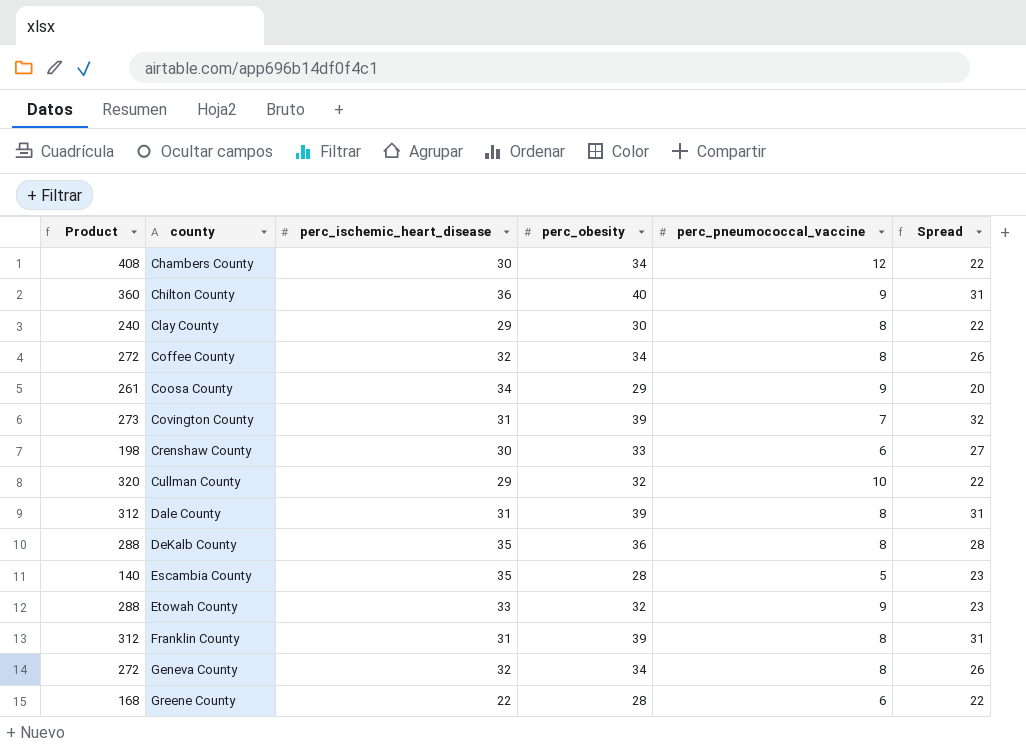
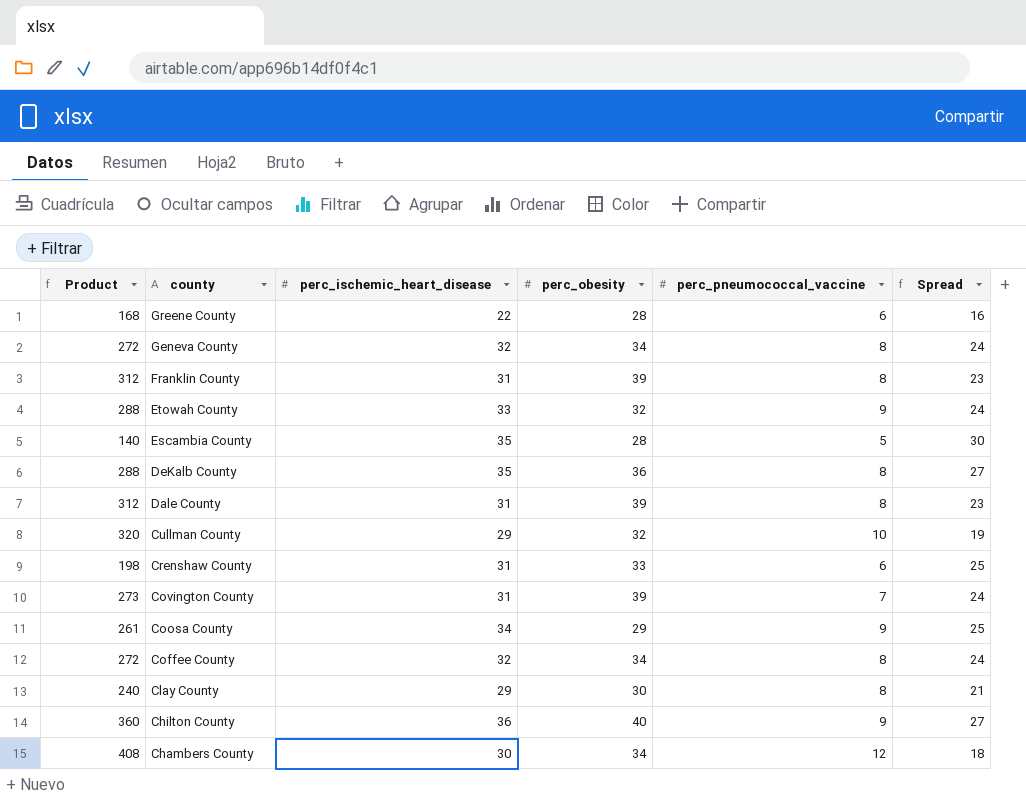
row order: county ascending -> county descending
column Spread | formula: [perc_obesity] - [perc_pneumococcal_vaccine] -> [perc_ischemic_heart_disease] - [perc_pneumococcal_vaccine]
Crenshaw County | perc_ischemic_heart_disease: 30 -> 31

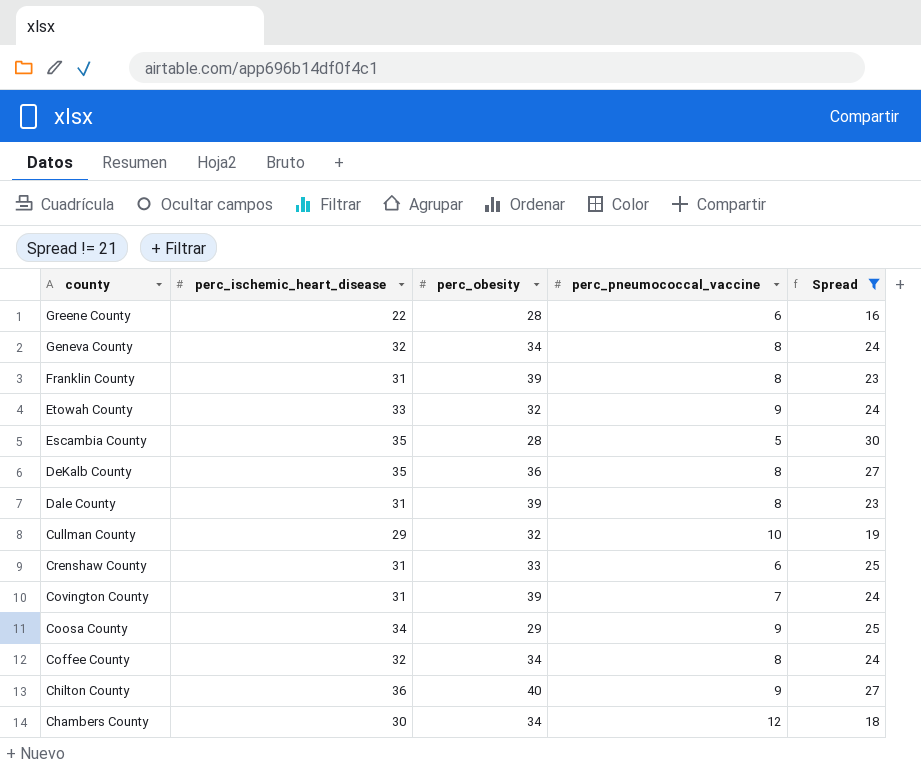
filter: none -> Spread != 21
column Product | formula: [perc_obesity] * [perc_pneumococcal_vaccine] -> none

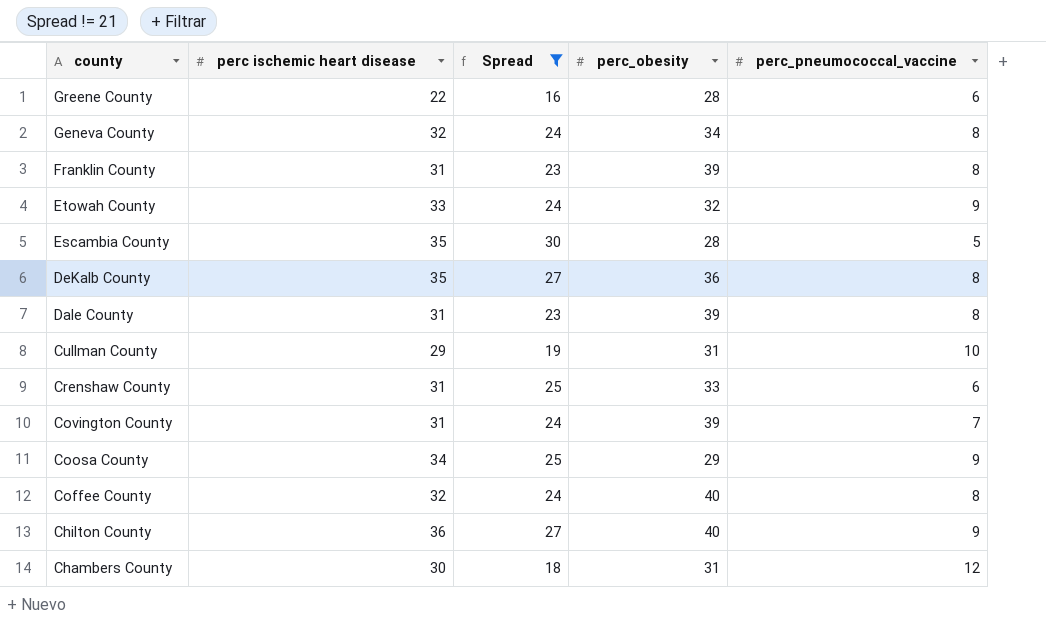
column name: perc_ischemic_heart_disease -> perc ischemic heart disease
column Spread | position: 5 -> 3
Cullman County | perc_obesity: 32 -> 31
Coffee County | perc_obesity: 34 -> 40
Chambers County | perc_obesity: 34 -> 31

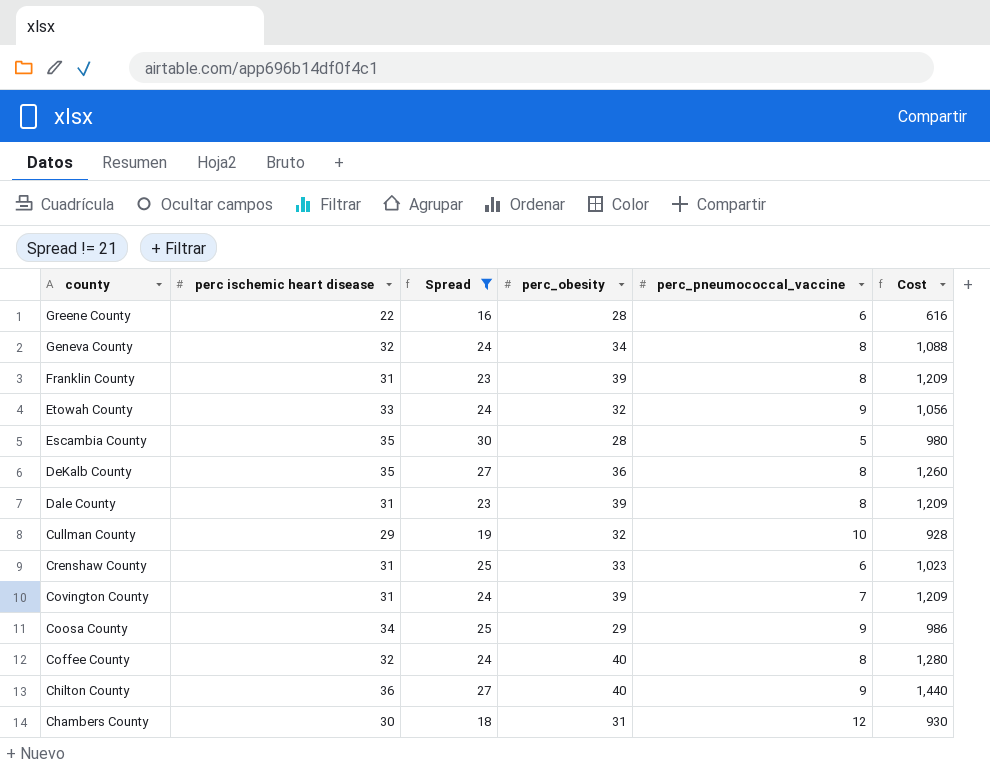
column Cost | formula: none -> [perc ischemic heart disease] * [perc_obesity]
Cullman County | perc_obesity: 31 -> 32

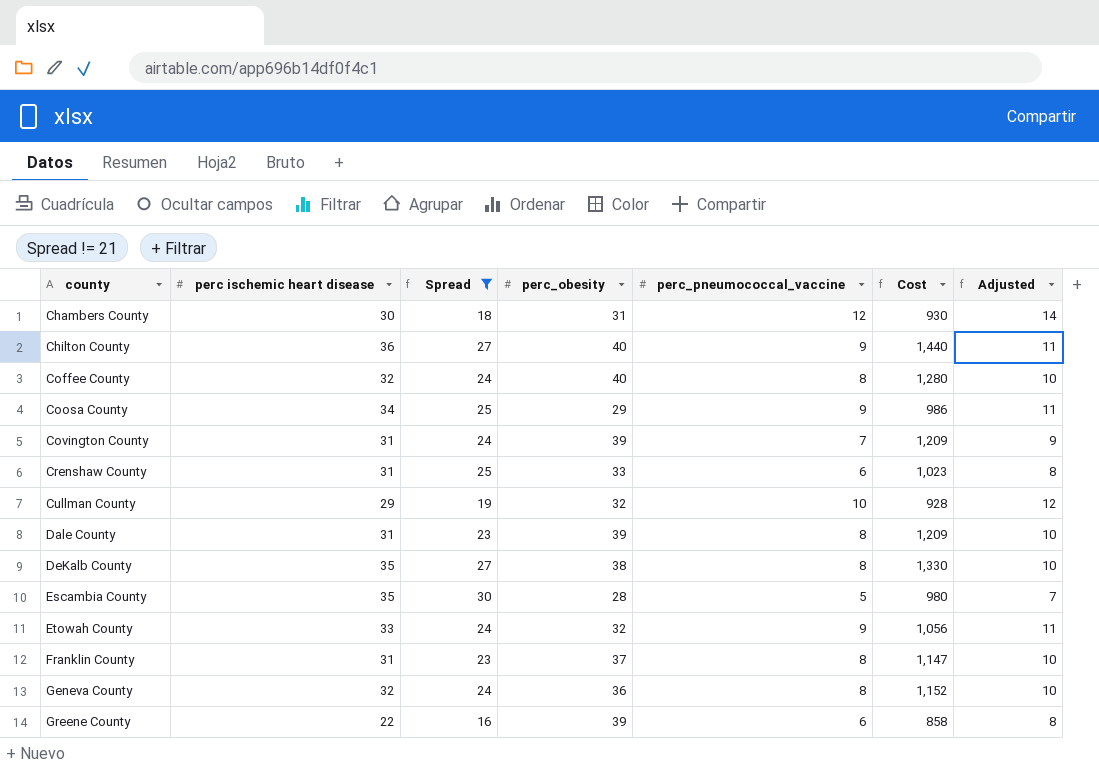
row order: county descending -> county ascending
column Adjusted | formula: none -> [perc_pneumococcal_vaccine] + 2
DeKalb County | perc_obesity: 36 -> 38
DeKalb County | Cost: 1,260 -> 1,330
Franklin County | perc_obesity: 39 -> 37
Franklin County | Cost: 1,209 -> 1,147
Geneva County | perc_obesity: 34 -> 36
Geneva County | Cost: 1,088 -> 1,152
Greene County | perc_obesity: 28 -> 39
Greene County | Cost: 616 -> 858

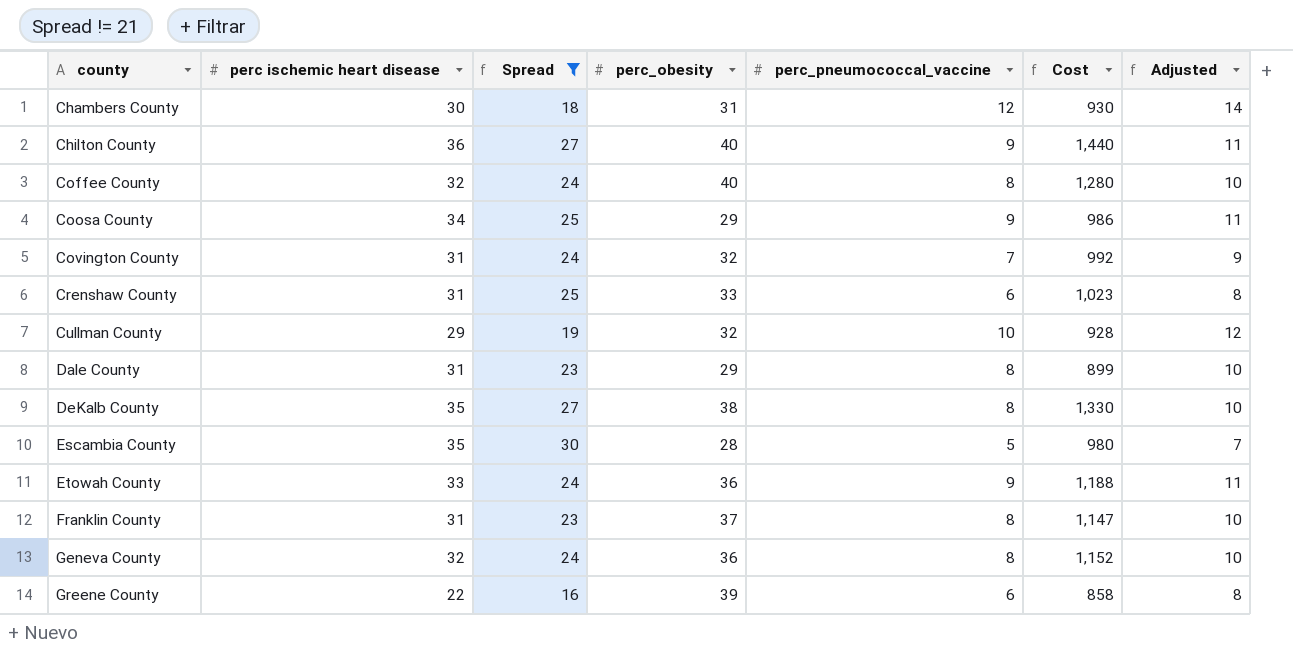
Covington County | perc_obesity: 39 -> 32
Covington County | Cost: 1,209 -> 992
Dale County | perc_obesity: 39 -> 29
Dale County | Cost: 1,209 -> 899
Etowah County | perc_obesity: 32 -> 36
Etowah County | Cost: 1,056 -> 1,188

